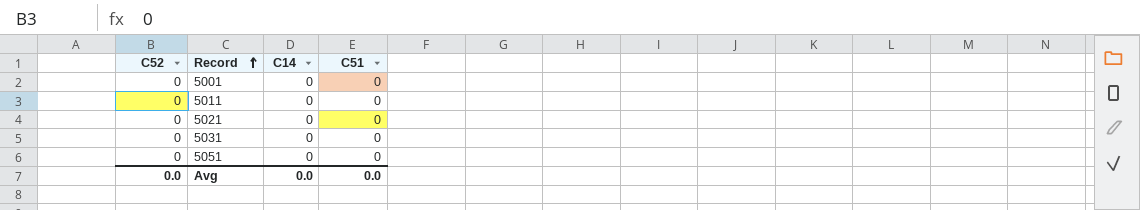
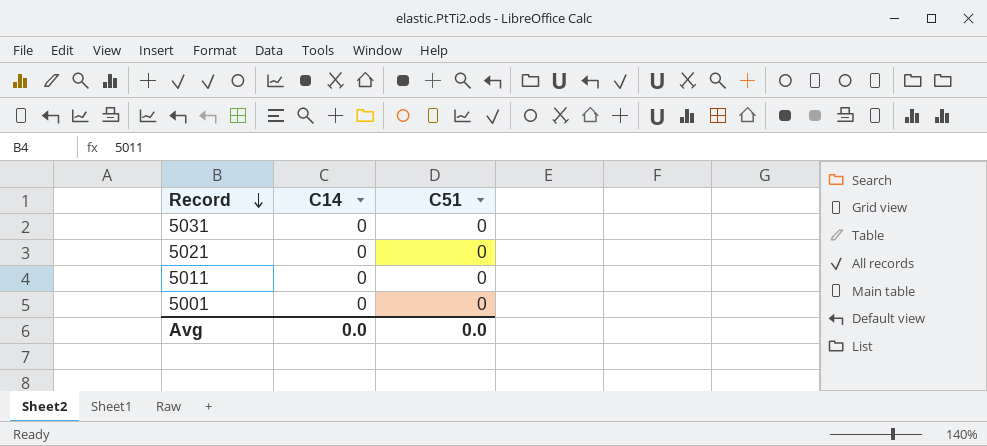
row order: Record ascending -> Record descending
column C52 | position: 1 -> none
row 5051: 0 | 0 | 0 -> none

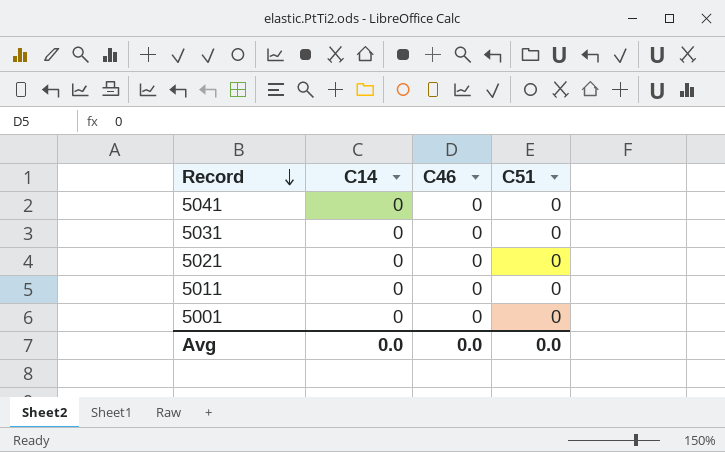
column C46 | position: none -> 3
row 5041: none -> 0 | 0 | 0

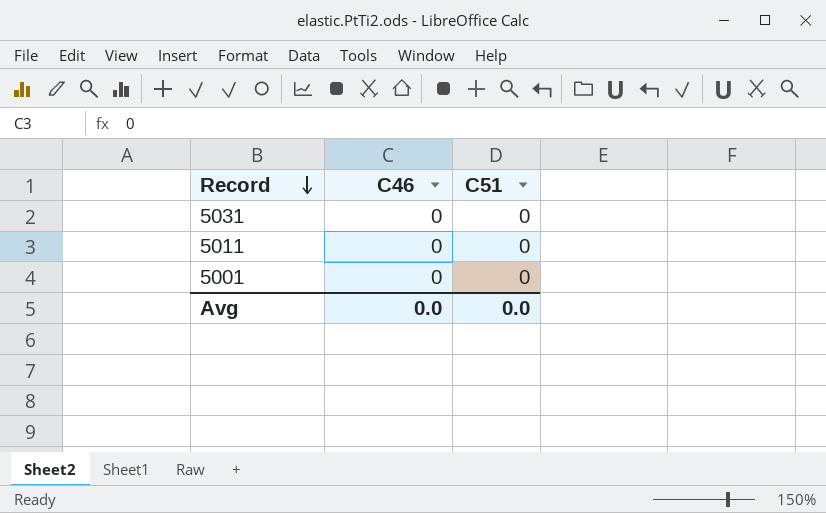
column C14 | position: 2 -> none
row 5041: 0 | 0 | 0 -> none
row 5021: 0 | 0 | 0 -> none

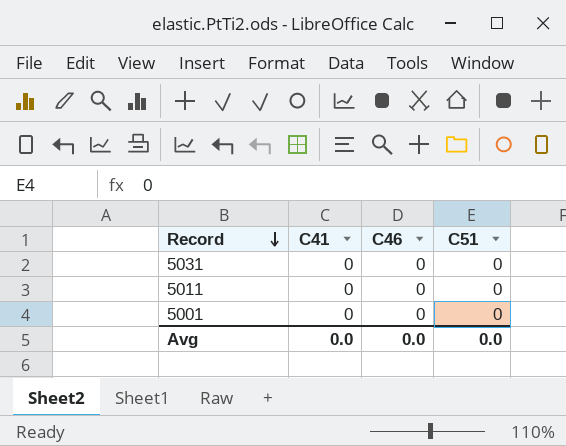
column C41 | position: none -> 2

